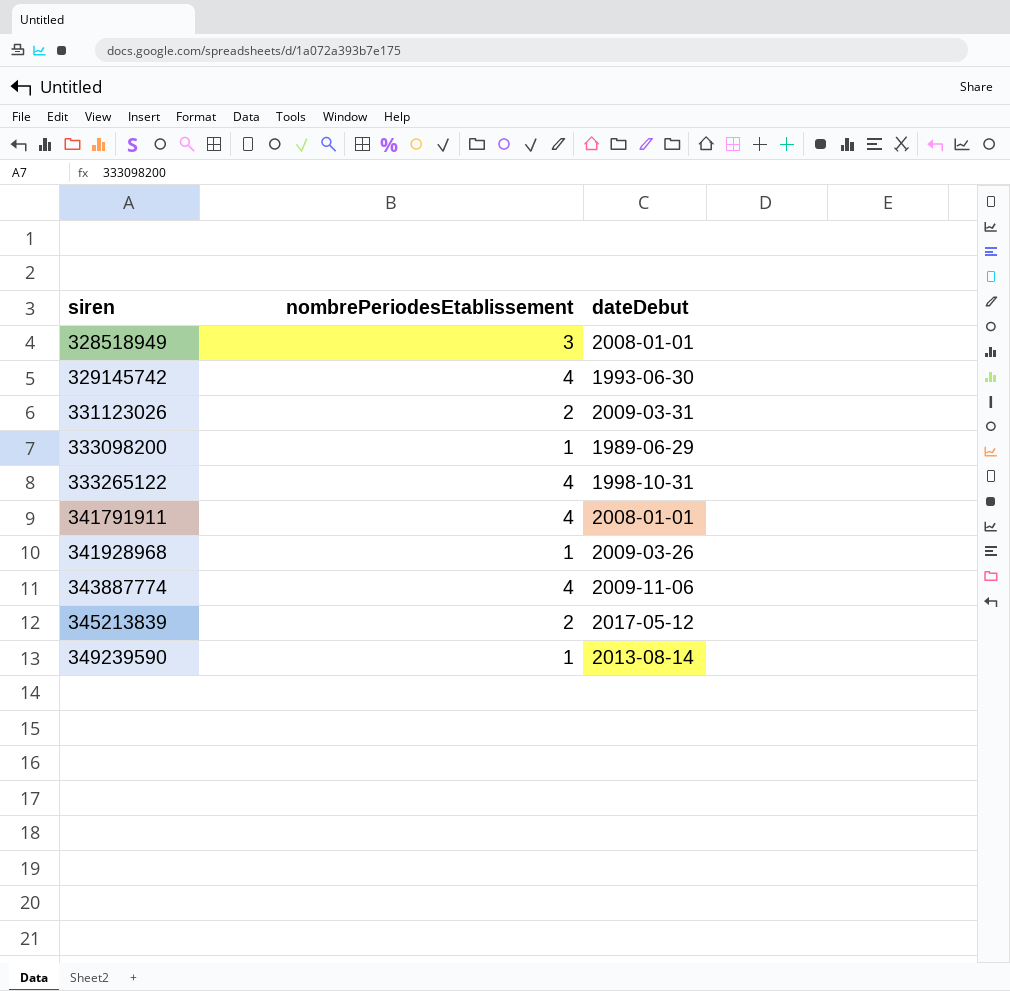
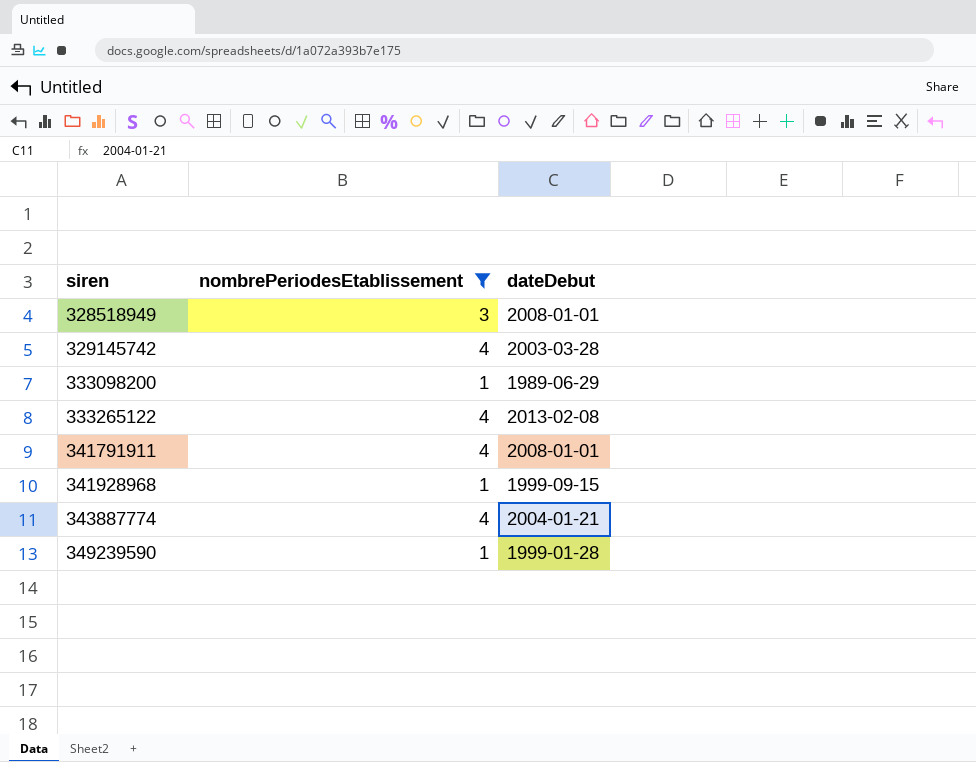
filter: none -> nombrePeriodesEtablissement != 2
329145742 | dateDebut: 1993-06-30 -> 2003-03-28
333265122 | dateDebut: 1998-10-31 -> 2013-02-08
341928968 | dateDebut: 2009-03-26 -> 1999-09-15
343887774 | dateDebut: 2009-11-06 -> 2004-01-21
349239590 | dateDebut: 2013-08-14 -> 1999-01-28

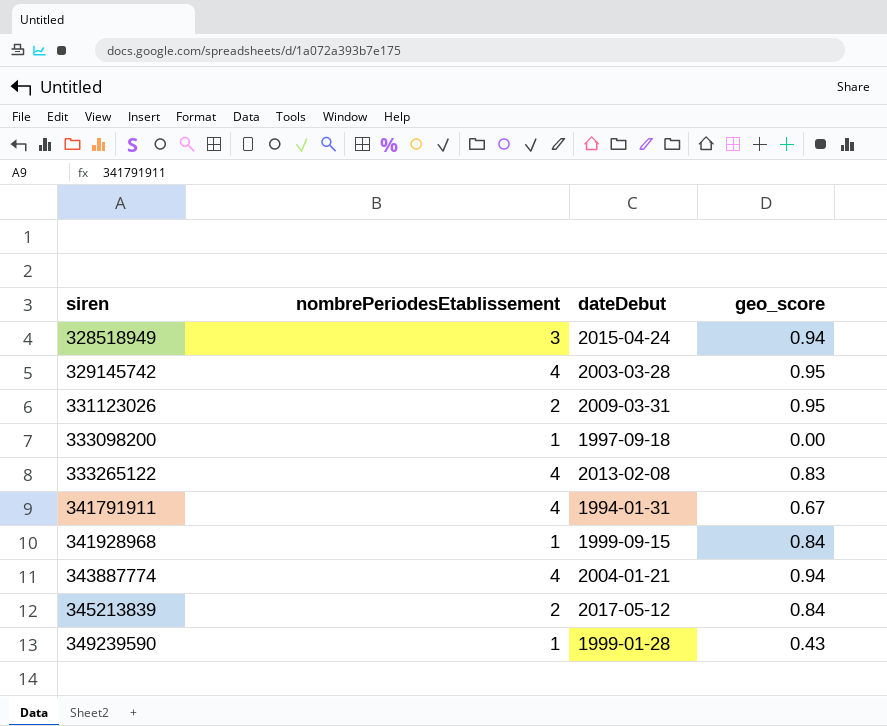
filter: nombrePeriodesEtablissement != 2 -> none
column geo_score | position: none -> 4
328518949 | dateDebut: 2008-01-01 -> 2015-04-24
333098200 | dateDebut: 1989-06-29 -> 1997-09-18
341791911 | dateDebut: 2008-01-01 -> 1994-01-31

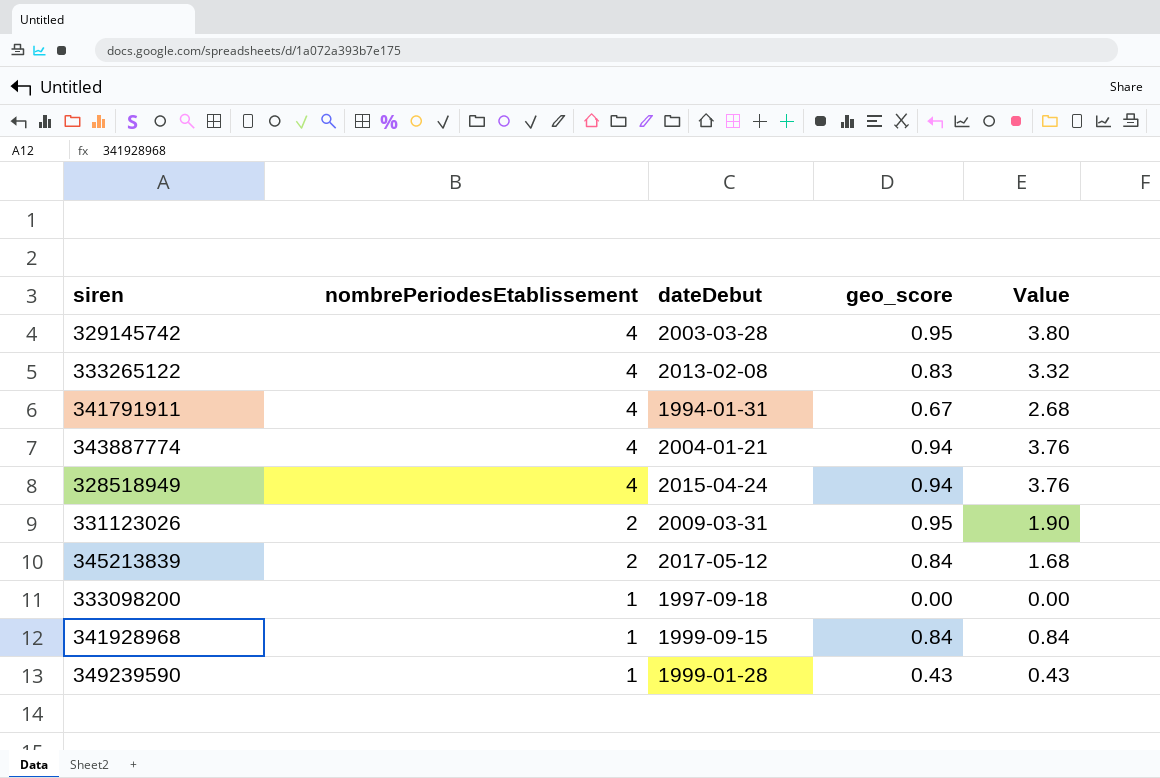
row order: siren ascending -> nombrePeriodesEtablissement descending
column Value | formula: none -> [nombrePeriodesEtablissement] * [geo_score]
328518949 | nombrePeriodesEtablissement: 3 -> 4

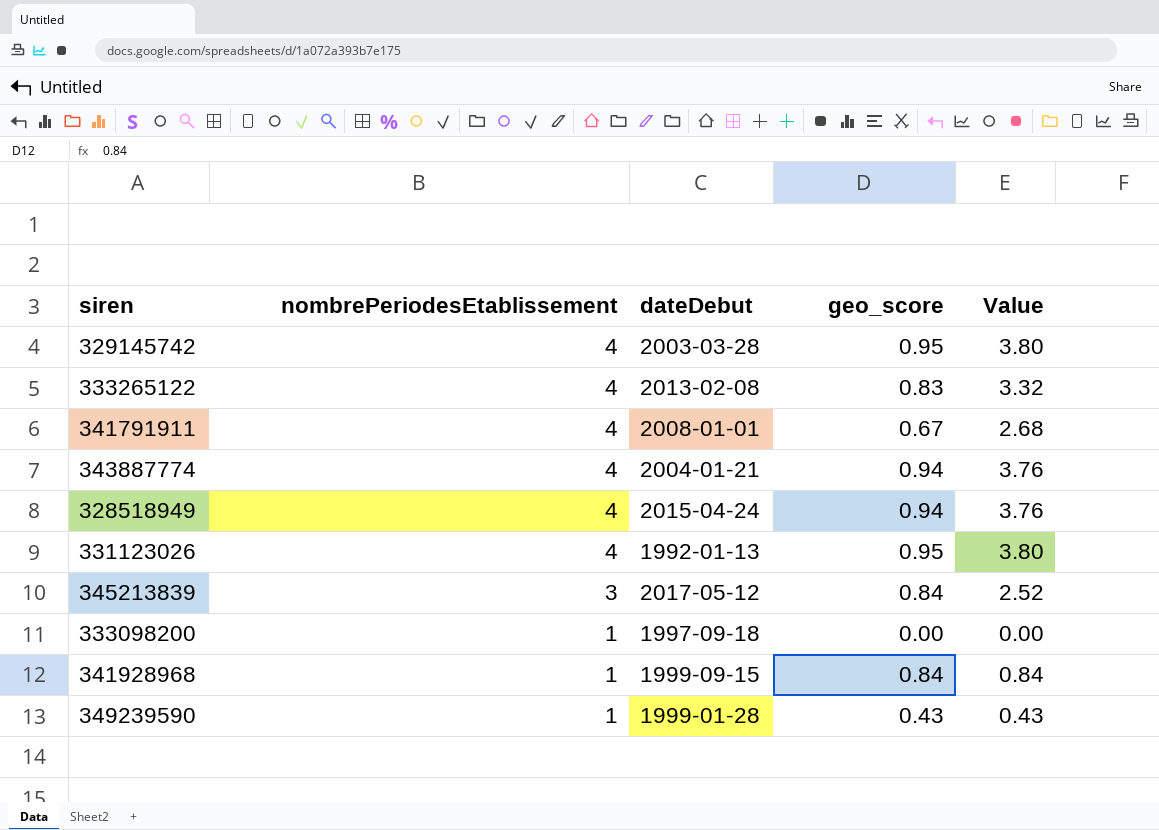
341791911 | dateDebut: 1994-01-31 -> 2008-01-01
331123026 | nombrePeriodesEtablissement: 2 -> 4
331123026 | dateDebut: 2009-03-31 -> 1992-01-13
331123026 | Value: 1.90 -> 3.80
345213839 | nombrePeriodesEtablissement: 2 -> 3
345213839 | Value: 1.68 -> 2.52

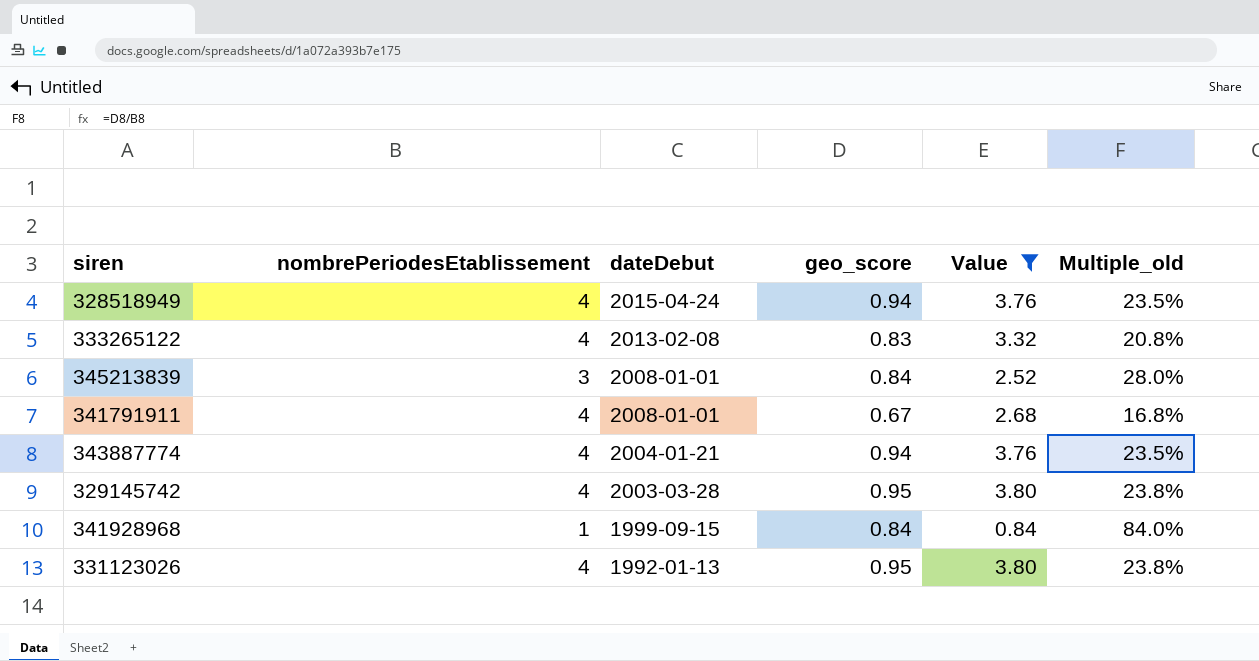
filter: none -> Value >= 0.84
row order: nombrePeriodesEtablissement descending -> dateDebut descending
column Multiple_old | formula: none -> [geo_score] / [nombrePeriodesEtablissement]
345213839 | dateDebut: 2017-05-12 -> 2008-01-01

